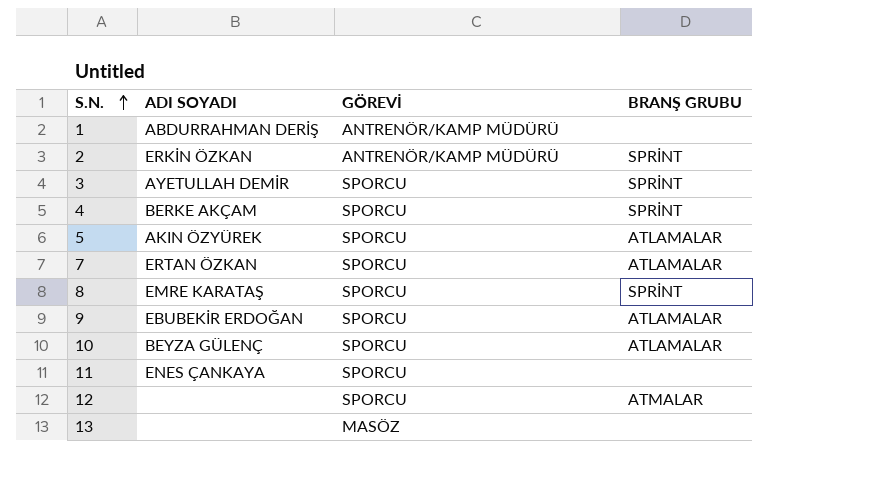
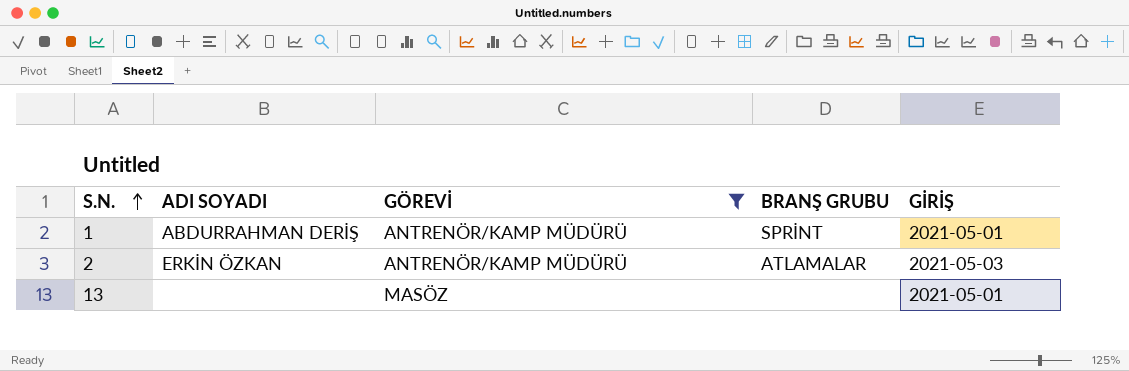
filter: none -> GÖREVİ != SPORCU
column GİRİŞ | position: none -> 5
1 | BRANŞ GRUBU: none -> SPRİNT
2 | BRANŞ GRUBU: SPRİNT -> ATLAMALAR

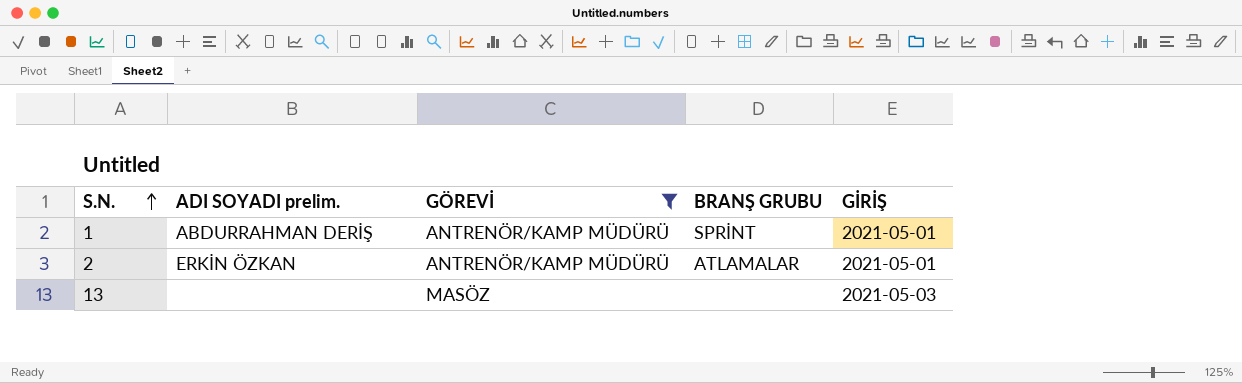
column name: ADI SOYADI -> ADI SOYADI prelim.
2 | GİRİŞ: 2021-05-03 -> 2021-05-01
13 | GİRİŞ: 2021-05-01 -> 2021-05-03

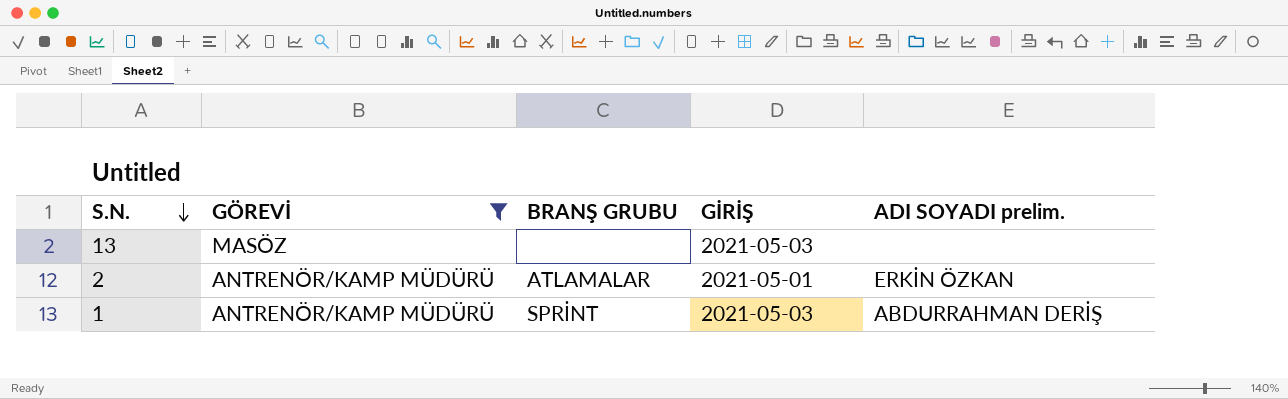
row order: S.N. ascending -> S.N. descending
column ADI SOYADI prelim. | position: 2 -> 5
1 | GİRİŞ: 2021-05-01 -> 2021-05-03

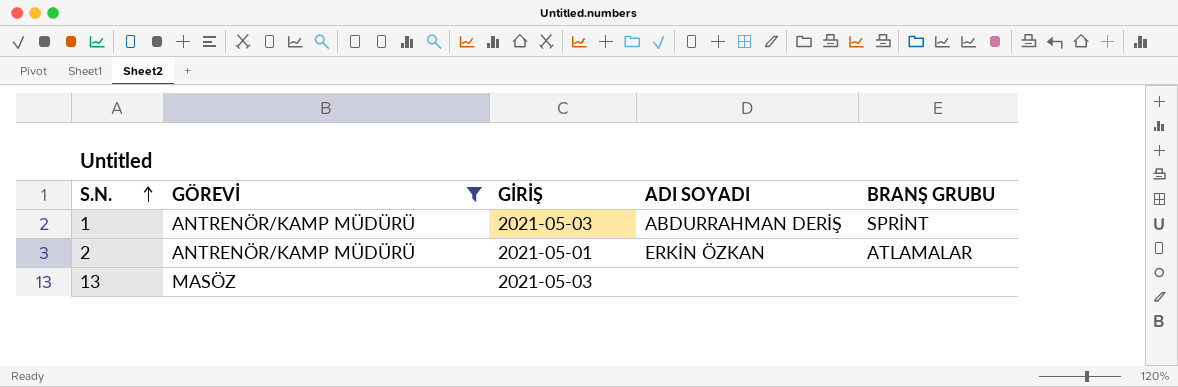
row order: S.N. descending -> S.N. ascending
column name: ADI SOYADI prelim. -> ADI SOYADI
column BRANŞ GRUBU | position: 3 -> 5

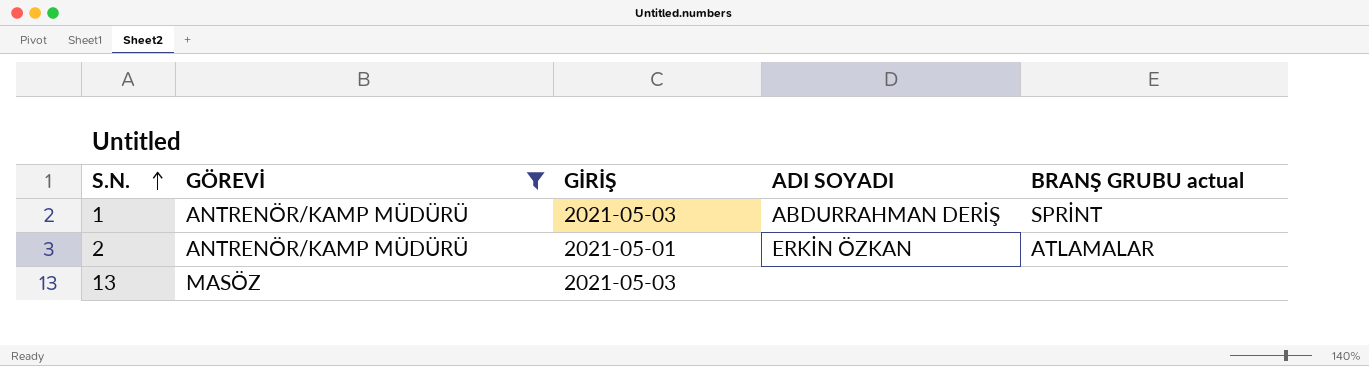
column name: BRANŞ GRUBU -> BRANŞ GRUBU actual

